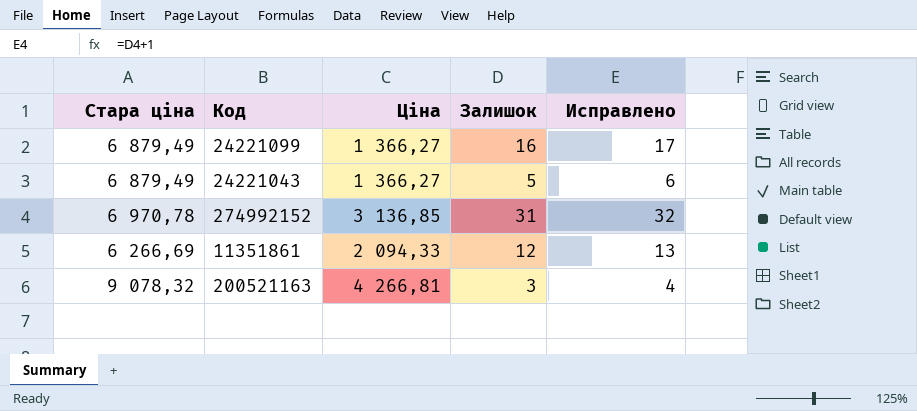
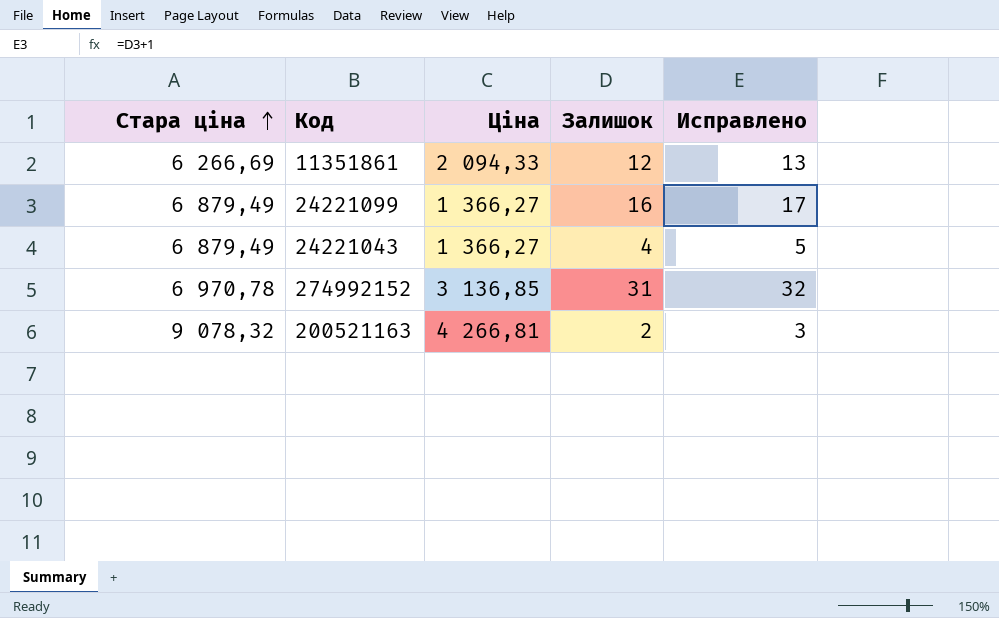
row order: none -> Стара ціна ascending
24221043 | Залишок: 5 -> 4
24221043 | Исправлено: 6 -> 5
200521163 | Залишок: 3 -> 2
200521163 | Исправлено: 4 -> 3

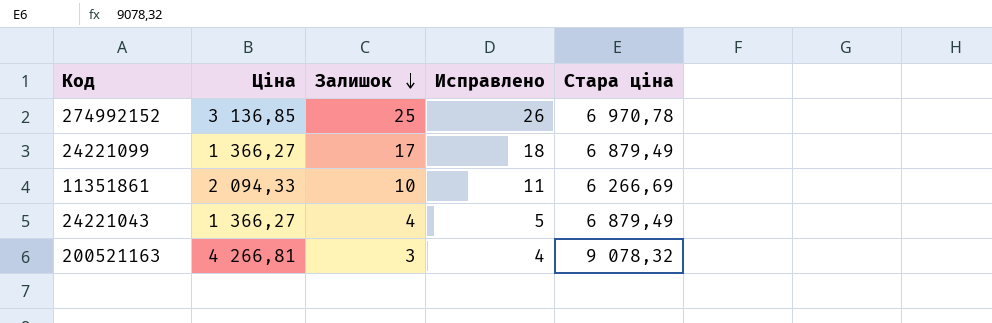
row order: Стара ціна ascending -> Залишок descending
column Стара ціна | position: 1 -> 5
274992152 | Залишок: 31 -> 25
274992152 | Исправлено: 32 -> 26
24221099 | Залишок: 16 -> 17
24221099 | Исправлено: 17 -> 18
11351861 | Залишок: 12 -> 10
11351861 | Исправлено: 13 -> 11
200521163 | Залишок: 2 -> 3
200521163 | Исправлено: 3 -> 4

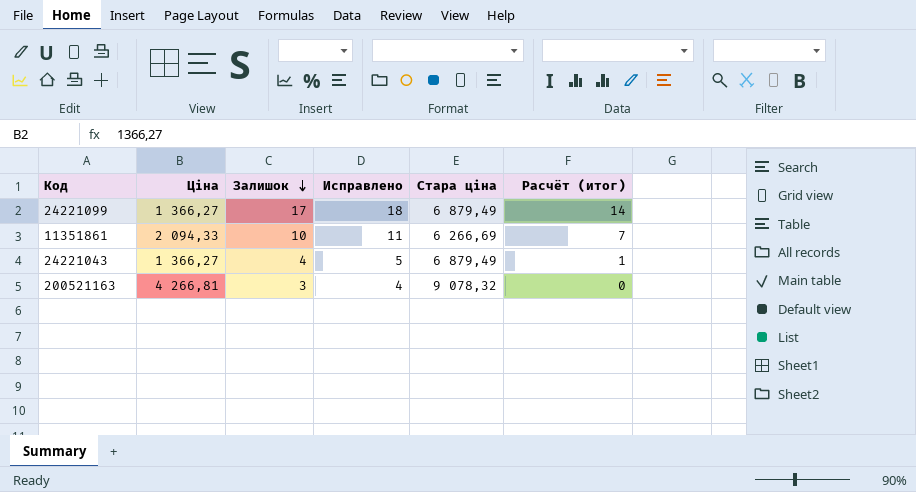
column Расчёт (итог) | formula: none -> [Залишок] - 3
row 274992152: 3 136,85 | 25 | 26 | 6 970,78 -> none

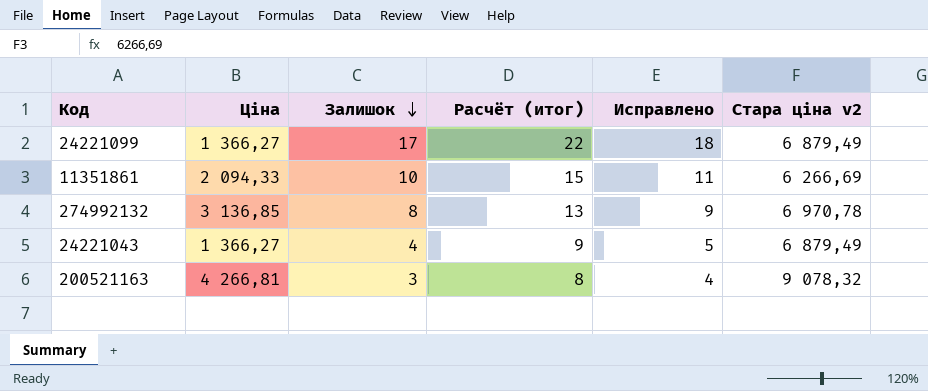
column Расчёт (итог) | formula: [Залишок] - 3 -> [Залишок] + 5
column Расчёт (итог) | position: 6 -> 4
column name: Стара ціна -> Стара ціна v2
row 274992132: none -> 3 136,85 | 8 | 13 | 9 | 6 970,78

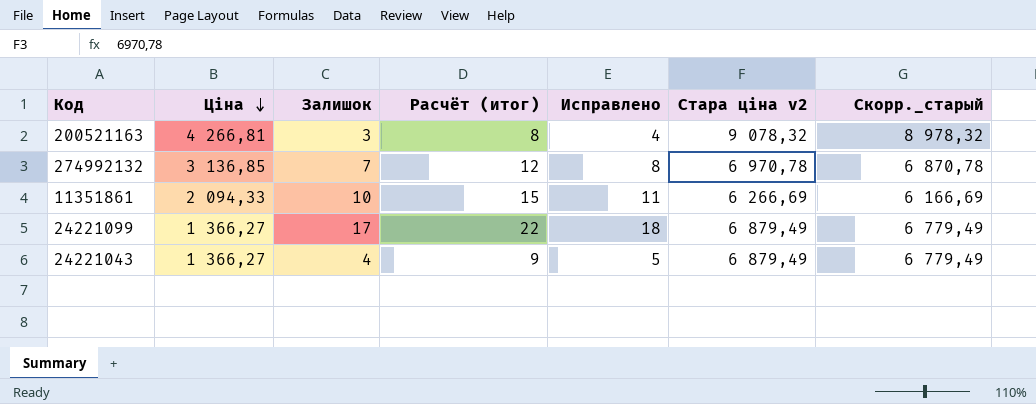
row order: Залишок descending -> Ціна descending
column Скорр._старый | formula: none -> [Стара ціна v2] - 100
274992132 | Залишок: 8 -> 7
274992132 | Расчёт (итог): 13 -> 12
274992132 | Исправлено: 9 -> 8

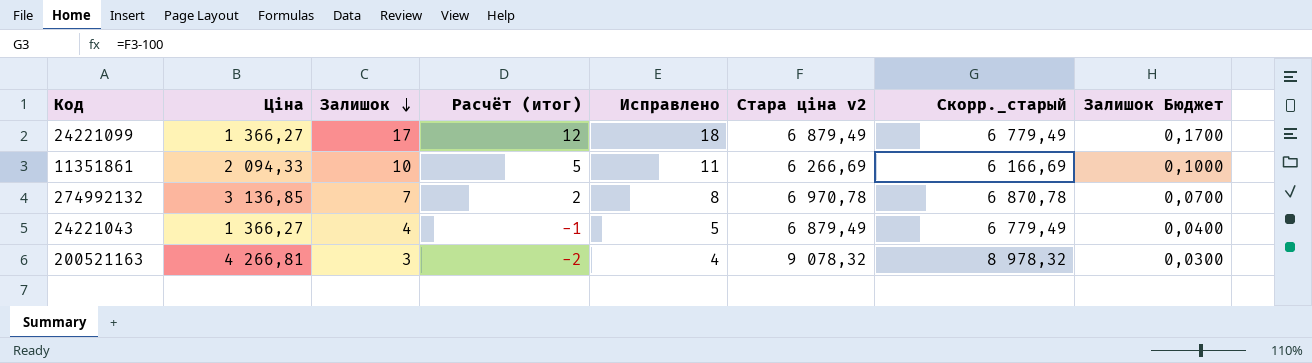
row order: Ціна descending -> Залишок descending
column Расчёт (итог) | formula: [Залишок] + 5 -> [Залишок] - 5
column Залишок Бюджет | formula: none -> [Залишок] * 0,01

